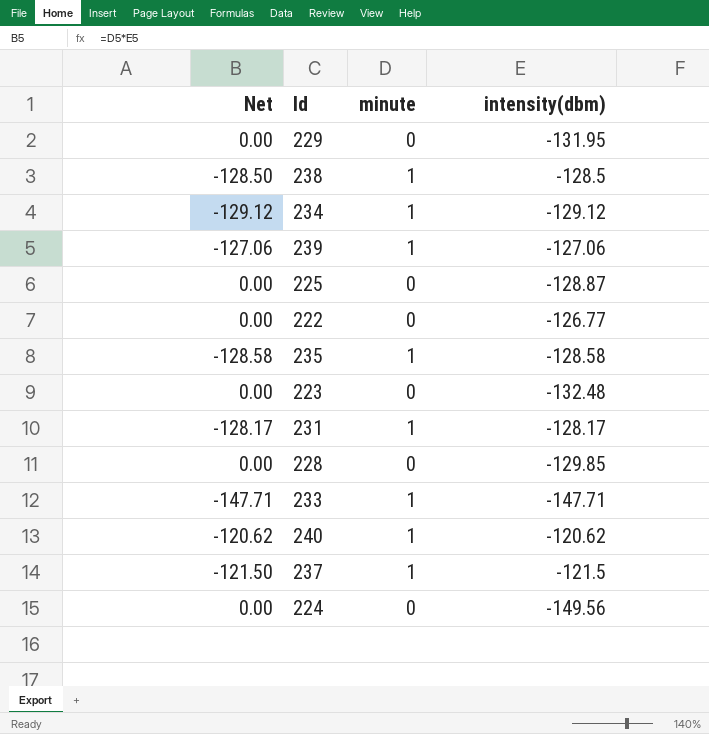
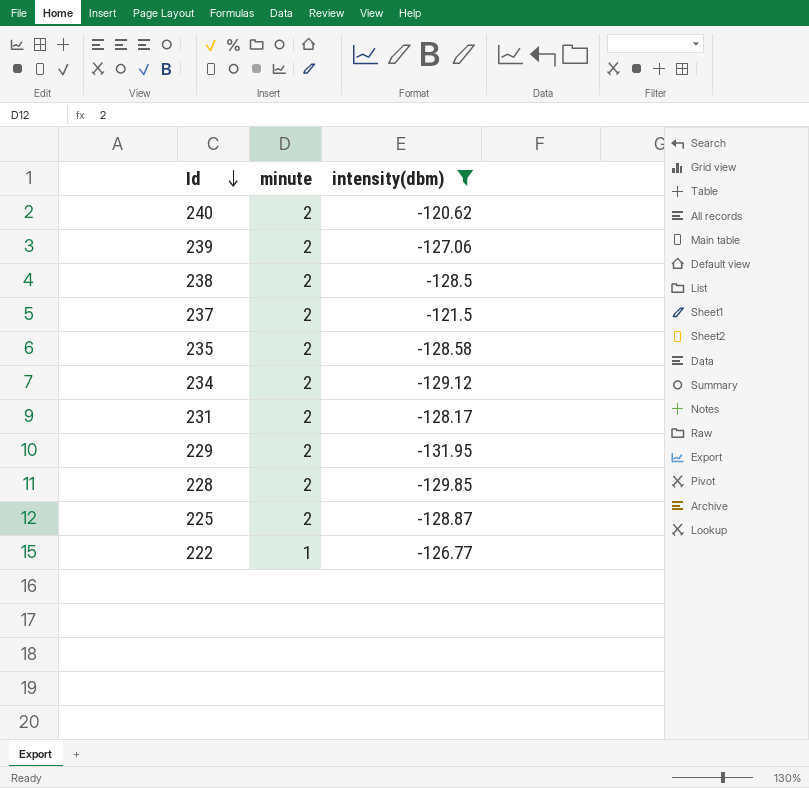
filter: none -> intensity(dbm) >= -131.95
row order: none -> Id descending
column Net | formula: [minute] * [intensity(dbm)] -> none
240 | minute: 1 -> 2
239 | minute: 1 -> 2
238 | minute: 1 -> 2
237 | minute: 1 -> 2
235 | minute: 1 -> 2
234 | minute: 1 -> 2
231 | minute: 1 -> 2
229 | minute: 0 -> 2
228 | minute: 0 -> 2
225 | minute: 0 -> 2
222 | minute: 0 -> 1

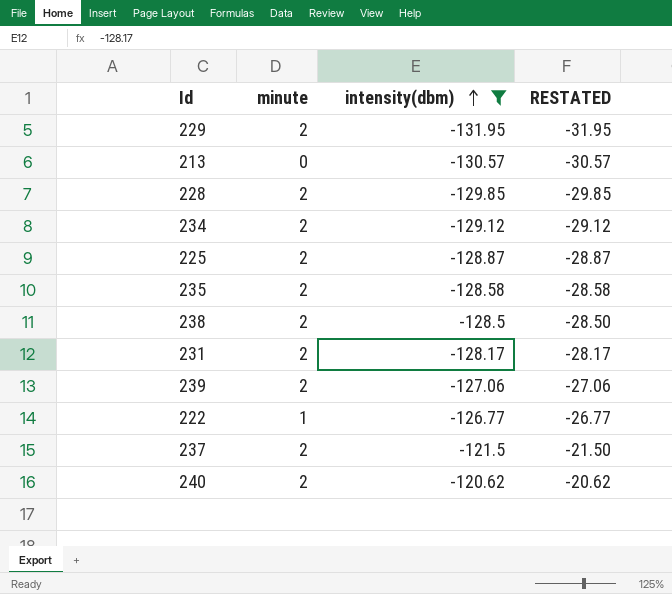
row order: Id descending -> intensity(dbm) ascending
column RESTATED | formula: none -> [intensity(dbm)] + 100
row 213: none -> 0 | -130.57 | -30.57

